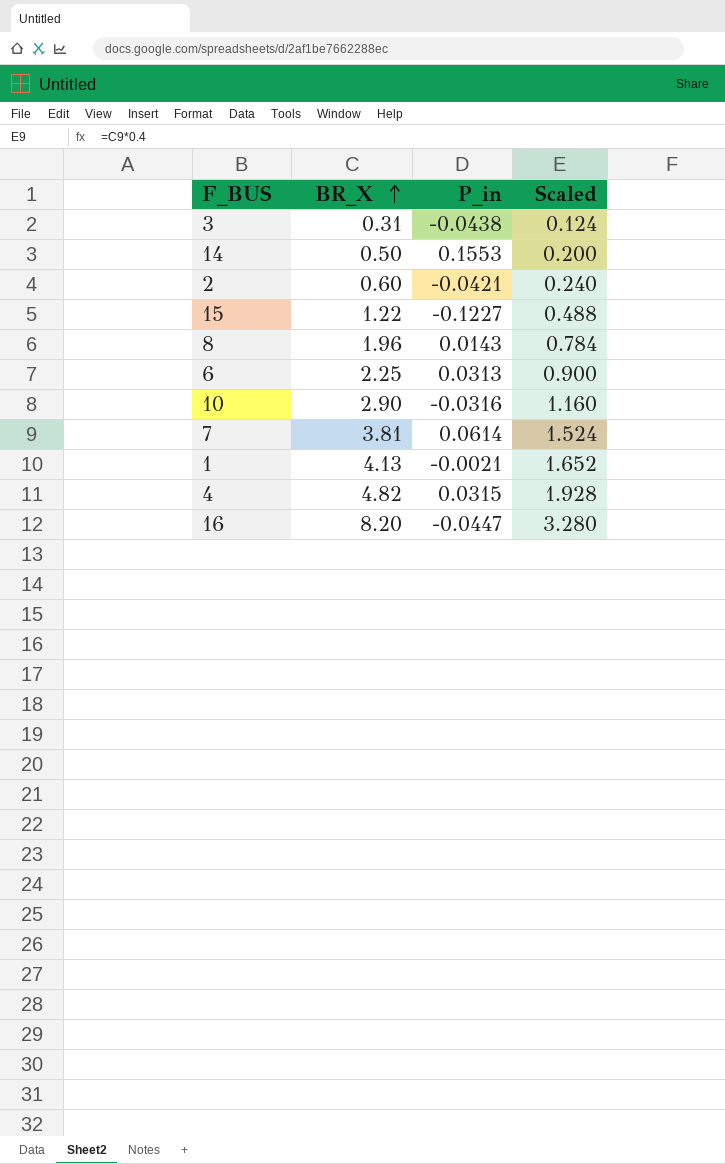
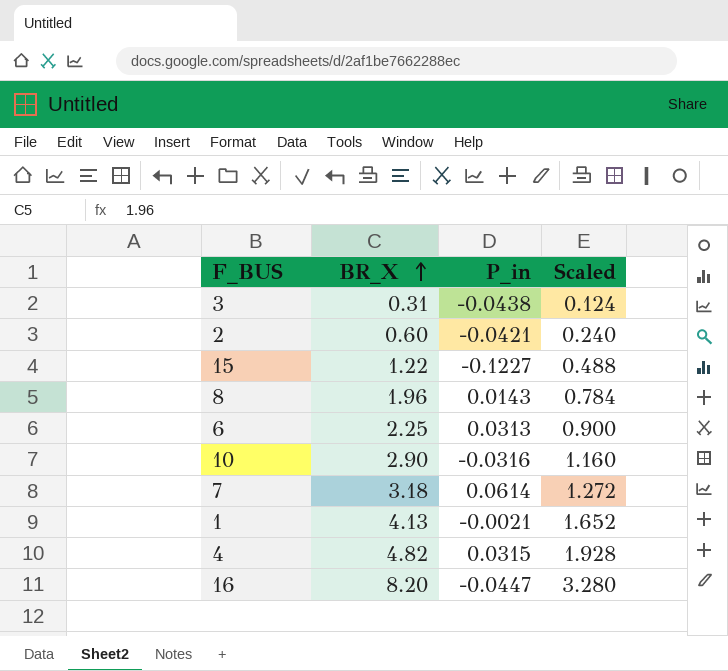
row 14: 0.50 | 0.1553 | 0.200 -> none
7 | BR_X: 3.81 -> 3.18
7 | Scaled: 1.524 -> 1.272

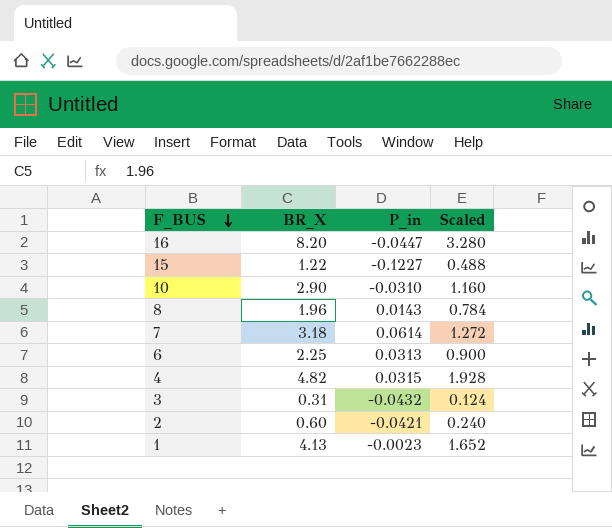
row order: BR_X ascending -> F_BUS descending
10 | P_in: -0.0316 -> -0.0310
3 | P_in: -0.0438 -> -0.0432
1 | P_in: -0.0021 -> -0.0023

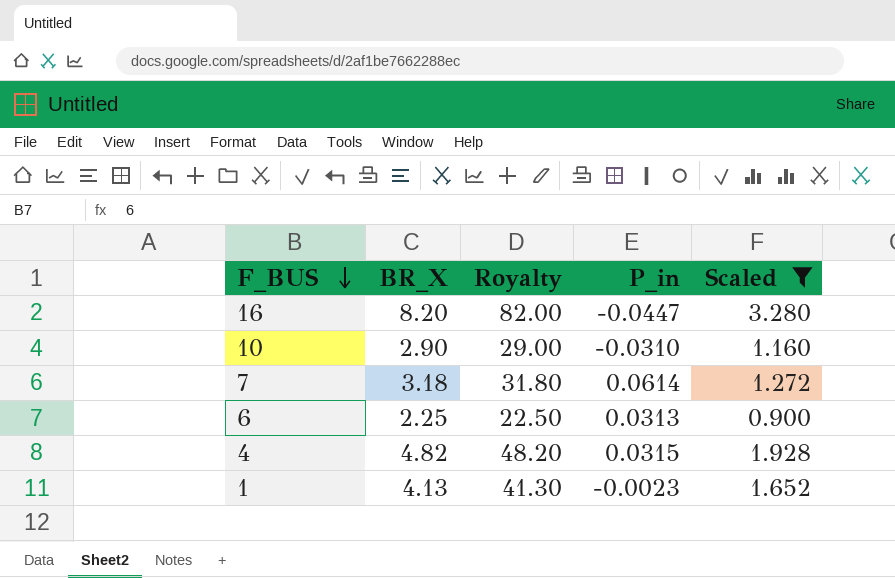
filter: none -> Scaled >= 0.900
column Royalty | formula: none -> [BR_X] * 10

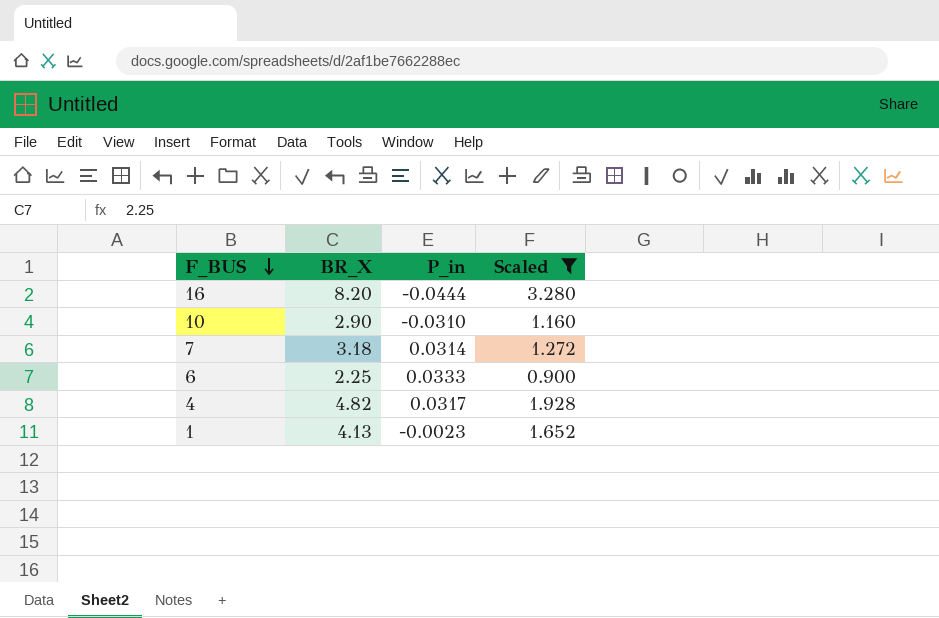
column Royalty | formula: [BR_X] * 10 -> none
16 | P_in: -0.0447 -> -0.0444
7 | P_in: 0.0614 -> 0.0314
6 | P_in: 0.0313 -> 0.0333
4 | P_in: 0.0315 -> 0.0317

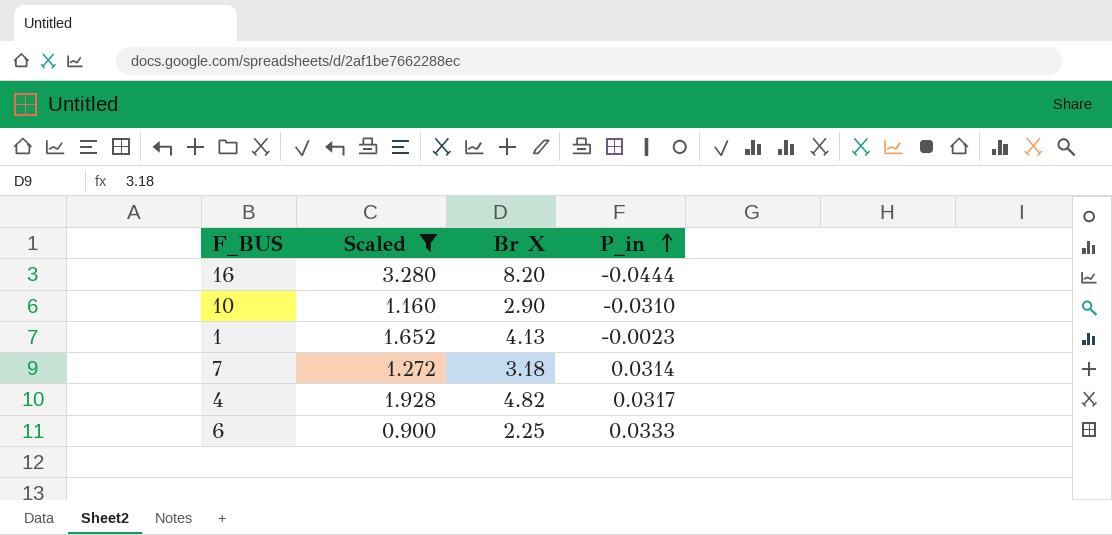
row order: F_BUS descending -> P_in ascending
column Scaled | position: 4 -> 2
column name: BR_X -> Br X

